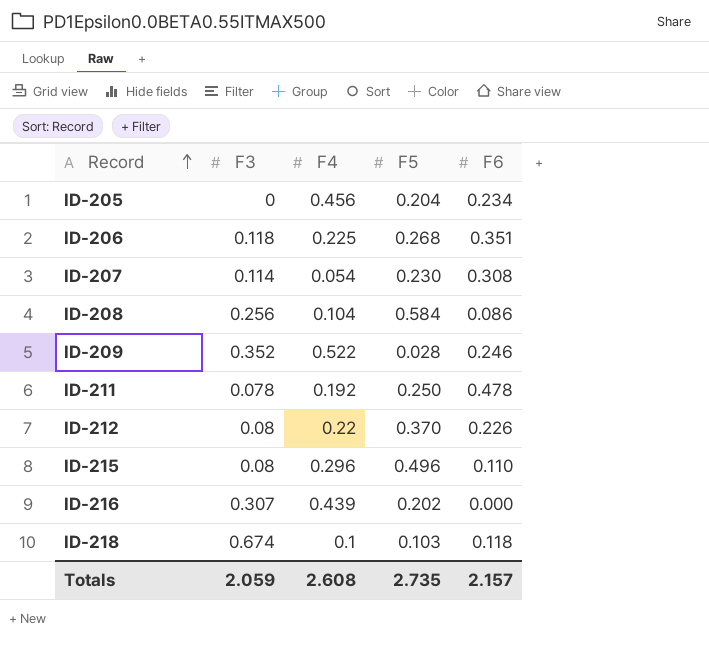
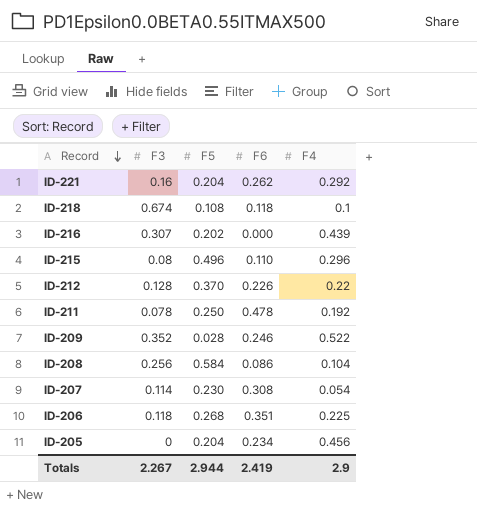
row order: Record ascending -> Record descending
column F4 | position: 3 -> 5
row ID-221: none -> 0.16 | 0.204 | 0.262 | 0.292
ID-218 | F5: 0.103 -> 0.108
ID-212 | F3: 0.08 -> 0.128
Totals | F3: 2.059 -> 2.267
Totals | F5: 2.735 -> 2.944
Totals | F6: 2.157 -> 2.419
Totals | F4: 2.608 -> 2.9

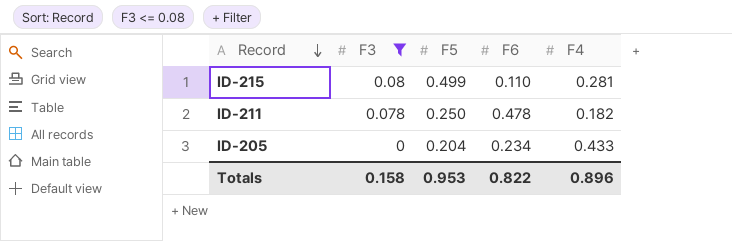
filter: none -> F3 <= 0.08
ID-215 | F5: 0.496 -> 0.499
ID-215 | F4: 0.296 -> 0.281
ID-211 | F4: 0.192 -> 0.182
ID-205 | F4: 0.456 -> 0.433
Totals | F3: 2.267 -> 0.158
Totals | F5: 2.944 -> 0.953
Totals | F6: 2.419 -> 0.822
Totals | F4: 2.9 -> 0.896

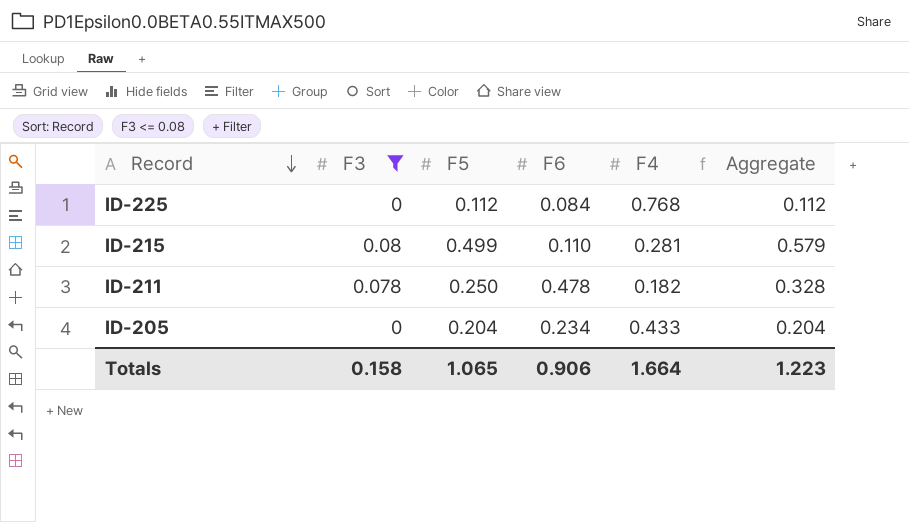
column Aggregate | formula: none -> [F3] + [F5]
row ID-225: none -> 0 | 0.112 | 0.084 | 0.768 | 0.112
Totals | F5: 0.953 -> 1.065
Totals | F6: 0.822 -> 0.906
Totals | F4: 0.896 -> 1.664

